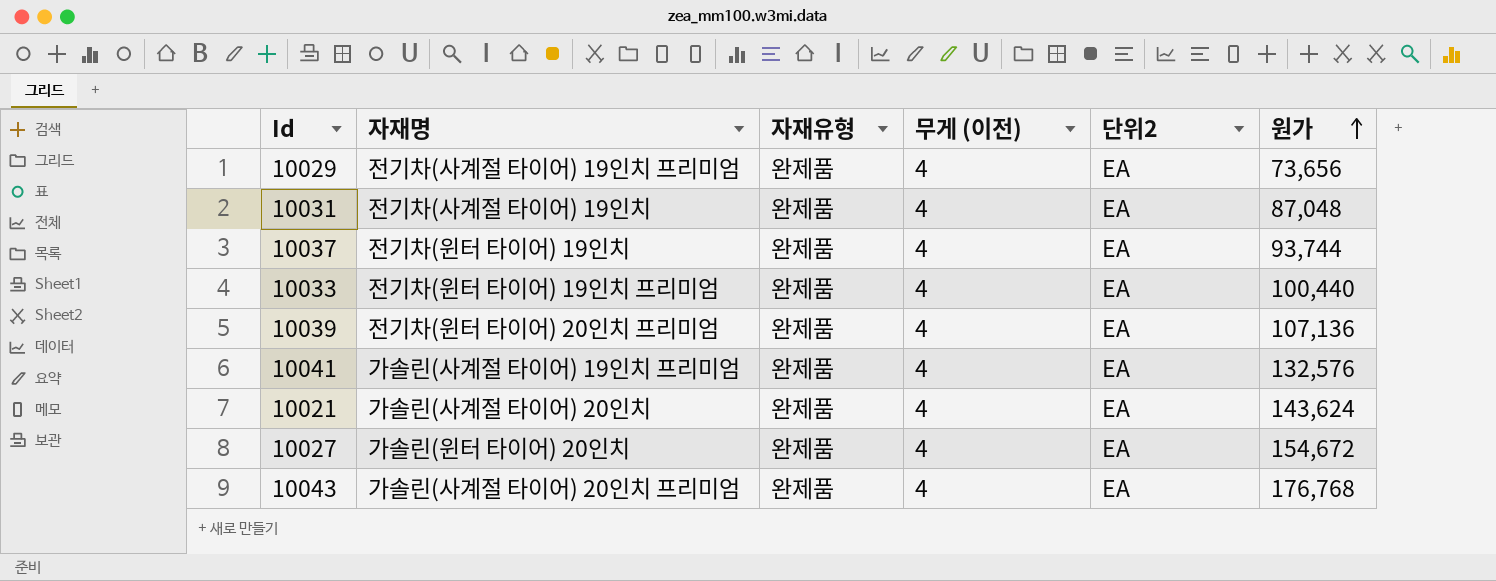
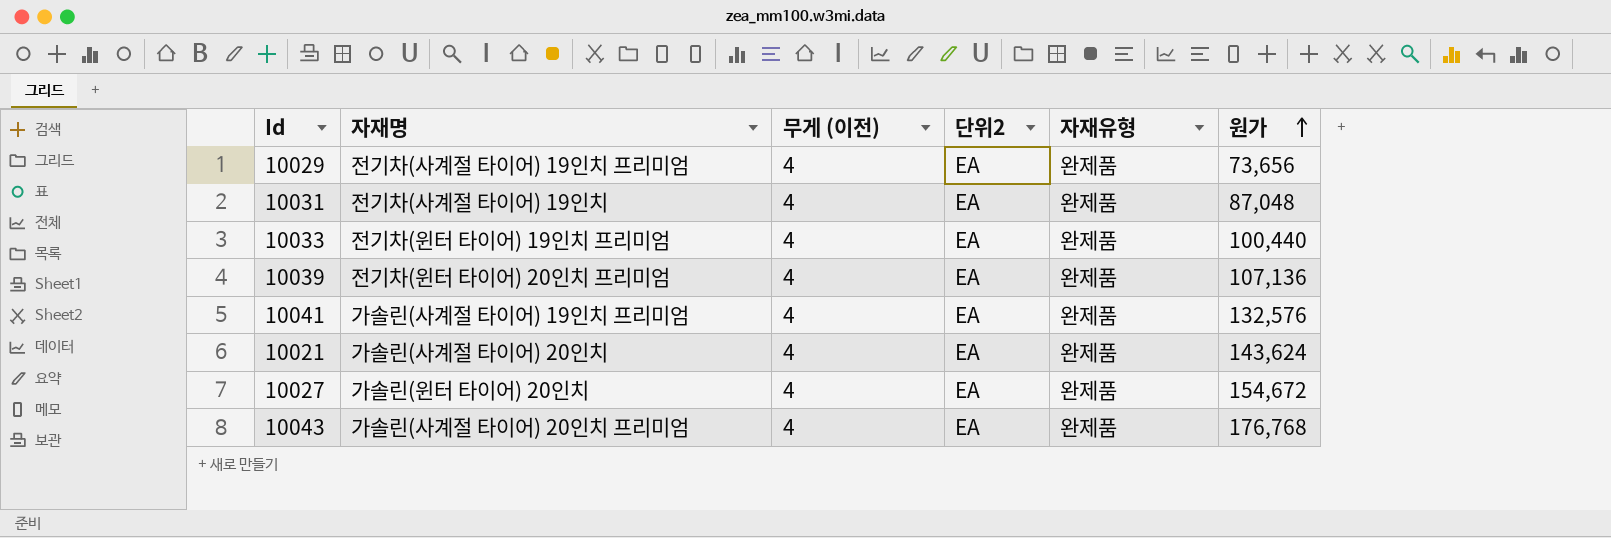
column 자재유형 | position: 3 -> 5
row 10037: 전기차(윈터 타이어) 19인치 | 완제품 | 4 | EA | 93,744 -> none

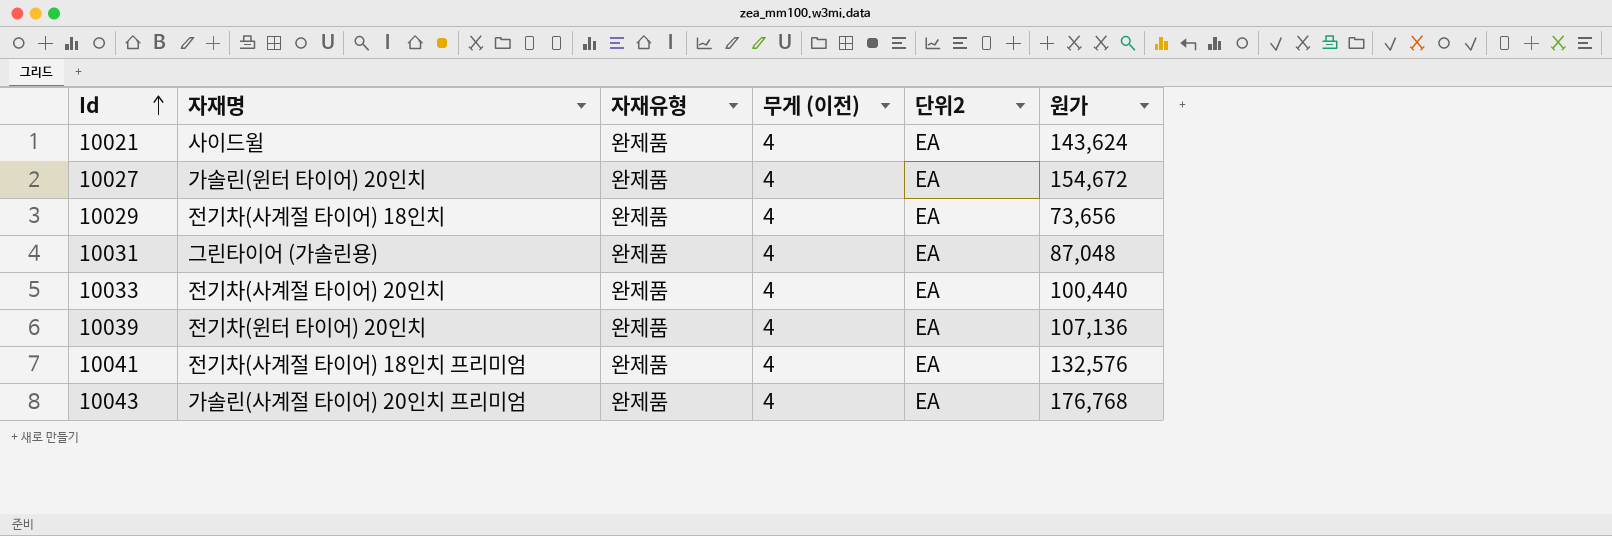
row order: 원가 ascending -> Id ascending
column 자재유형 | position: 5 -> 3
10021 | 자재명: 가솔린(사계절 타이어) 20인치 -> 사이드윌
10029 | 자재명: 전기차(사계절 타이어) 19인치 프리미엄 -> 전기차(사계절 타이어) 18인치
10031 | 자재명: 전기차(사계절 타이어) 19인치 -> 그린타이어 (가솔린용)
10033 | 자재명: 전기차(윈터 타이어) 19인치 프리미엄 -> 전기차(사계절 타이어) 20인치
10039 | 자재명: 전기차(윈터 타이어) 20인치 프리미엄 -> 전기차(윈터 타이어) 20인치
10041 | 자재명: 가솔린(사계절 타이어) 19인치 프리미엄 -> 전기차(사계절 타이어) 18인치 프리미엄

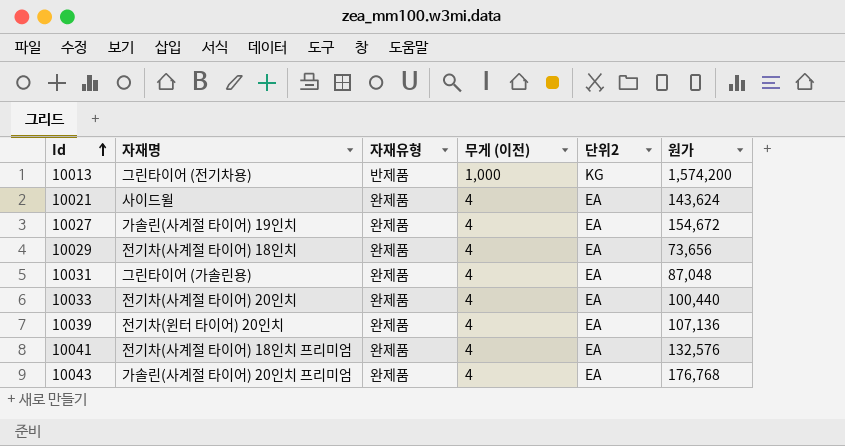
row 10013: none -> 그린타이어 (전기차용) | 반제품 | 1,000 | KG | 1,574,200
10027 | 자재명: 가솔린(윈터 타이어) 20인치 -> 가솔린(사계절 타이어) 19인치

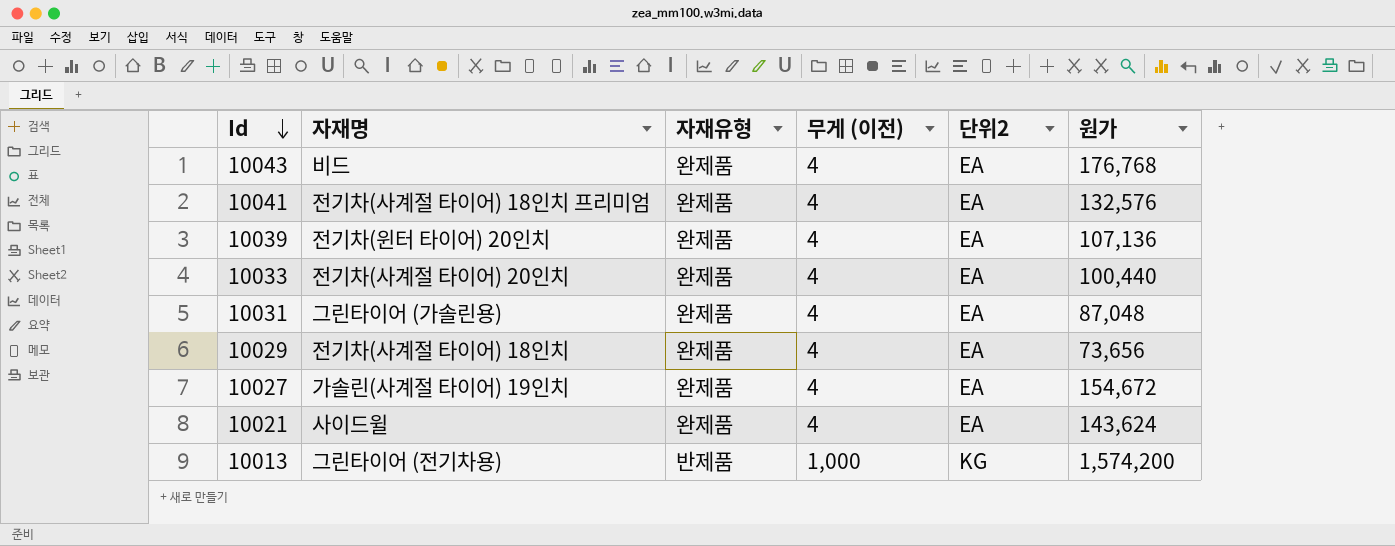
row order: Id ascending -> Id descending
10043 | 자재명: 가솔린(사계절 타이어) 20인치 프리미엄 -> 비드

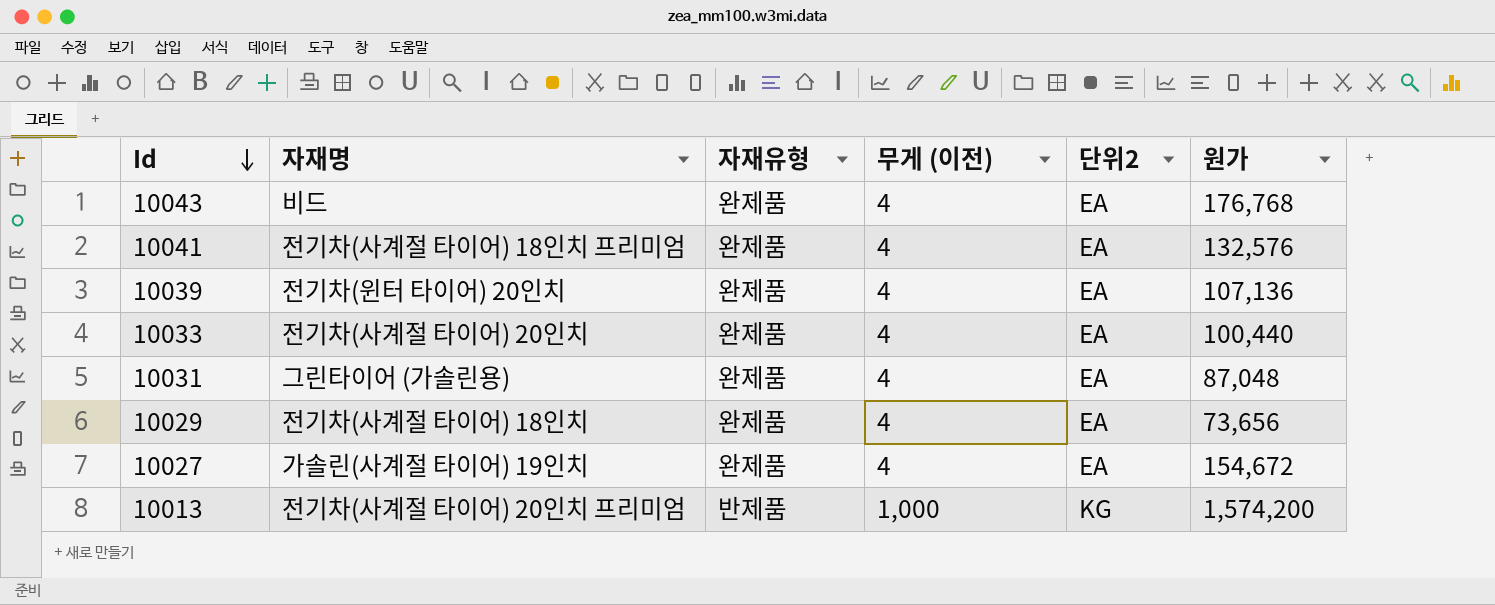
row 10021: 사이드윌 | 완제품 | 4 | EA | 143,624 -> none
10013 | 자재명: 그린타이어 (전기차용) -> 전기차(사계절 타이어) 20인치 프리미엄

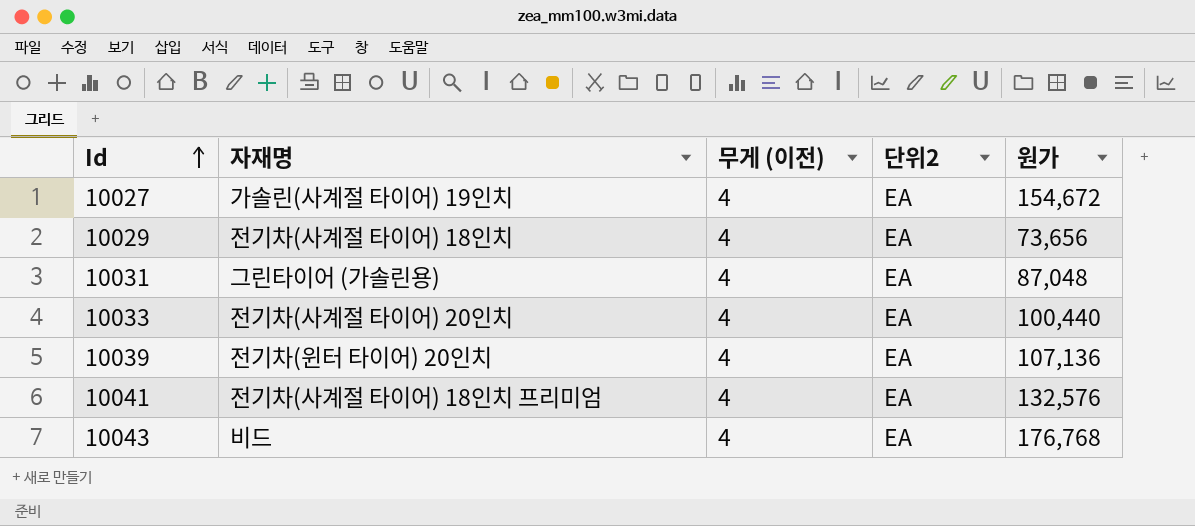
row order: Id descending -> Id ascending
column 자재유형 | position: 3 -> none
row 10013: 전기차(사계절 타이어) 20인치 프리미엄 | 반제품 | 1,000 | KG | 1,574,200 -> none

